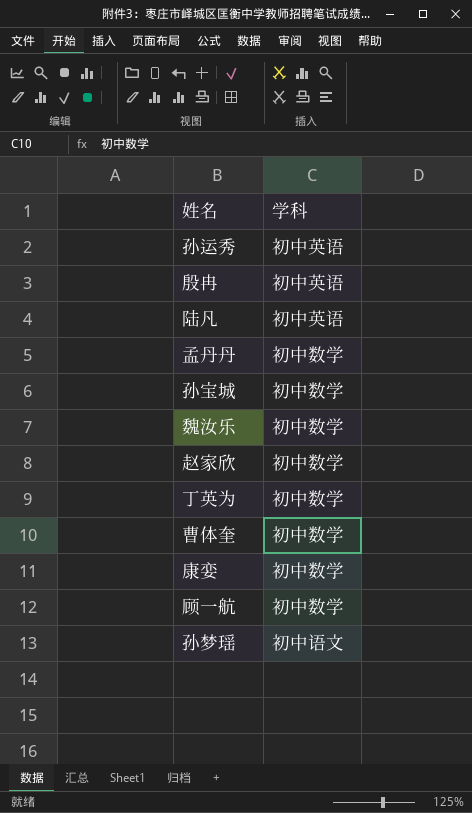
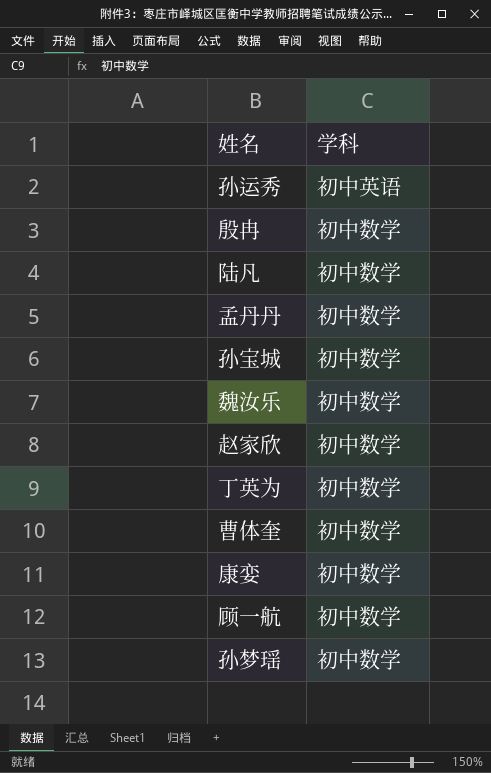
殷冉 | 学科: 初中英语 -> 初中数学
陆凡 | 学科: 初中英语 -> 初中数学
孙梦瑶 | 学科: 初中语文 -> 初中数学

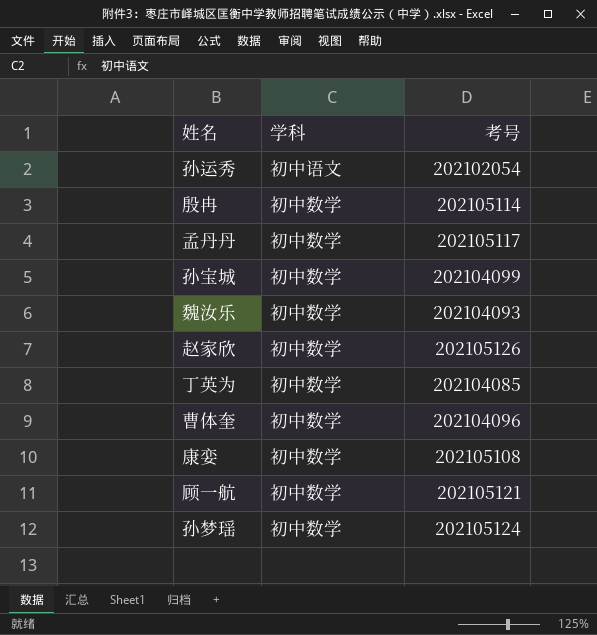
column 考号 | position: none -> 3
row 陆凡: 初中数学 -> none
孙运秀 | 学科: 初中英语 -> 初中语文

